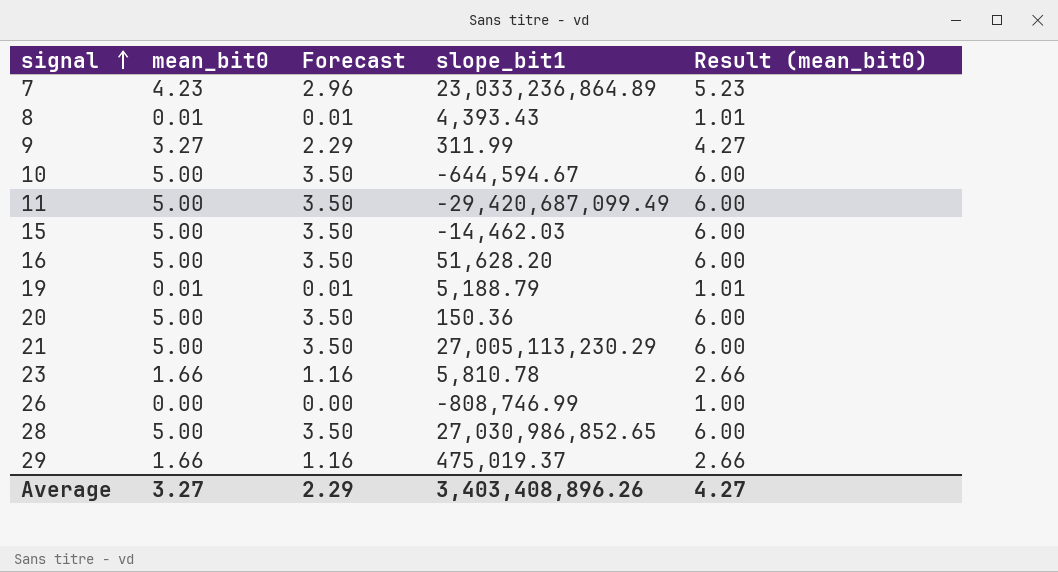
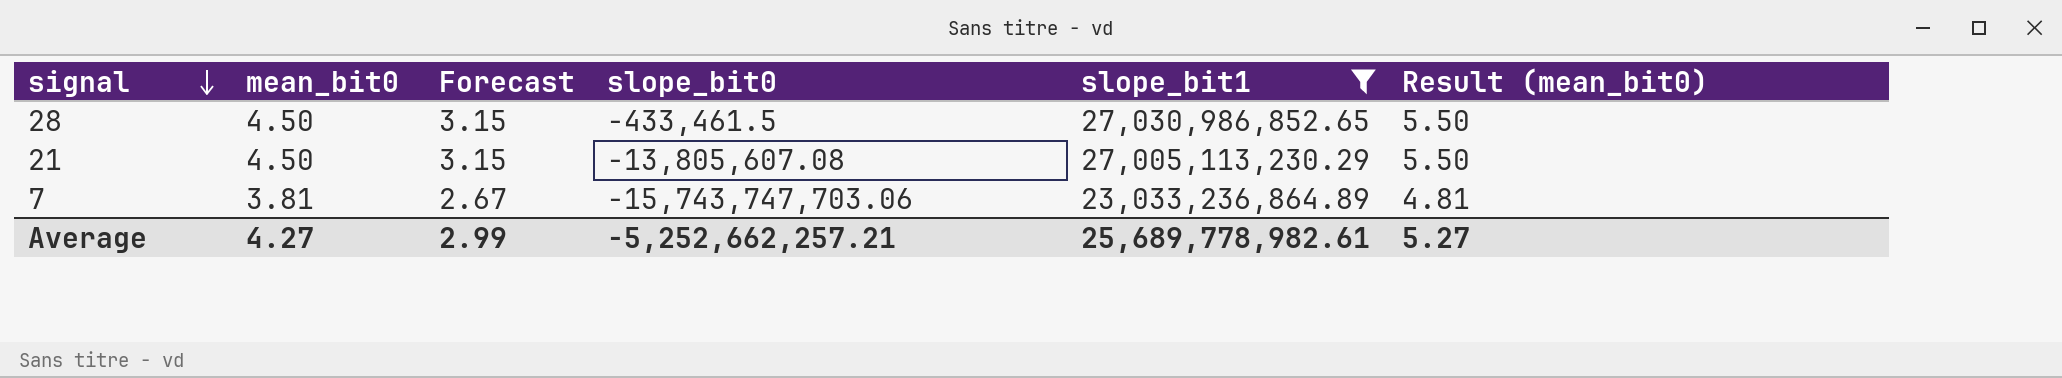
filter: none -> slope_bit1 >= 23,033,236,864.89
row order: signal ascending -> signal descending
column slope_bit0 | position: none -> 4
28 | mean_bit0: 5.00 -> 4.50
28 | Forecast: 3.50 -> 3.15
28 | Result (mean_bit0): 6.00 -> 5.50
21 | mean_bit0: 5.00 -> 4.50
21 | Forecast: 3.50 -> 3.15
21 | Result (mean_bit0): 6.00 -> 5.50
7 | mean_bit0: 4.23 -> 3.81
7 | Forecast: 2.96 -> 2.67
7 | Result (mean_bit0): 5.23 -> 4.81
Average | mean_bit0: 3.27 -> 4.27
Average | Forecast: 2.29 -> 2.99
Average | slope_bit1: 3,403,408,896.26 -> 25,689,778,982.61
Average | Result (mean_bit0): 4.27 -> 5.27

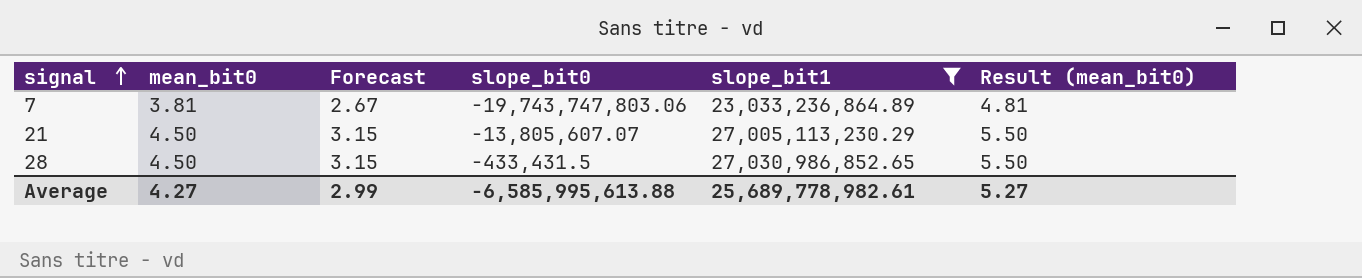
row order: signal descending -> signal ascending
7 | slope_bit0: -15,743,747,703.06 -> -19,743,747,803.06
21 | slope_bit0: -13,805,607.08 -> -13,805,607.07
28 | slope_bit0: -433,461.5 -> -433,431.5
Average | slope_bit0: -5,252,662,257.21 -> -6,585,995,613.88

